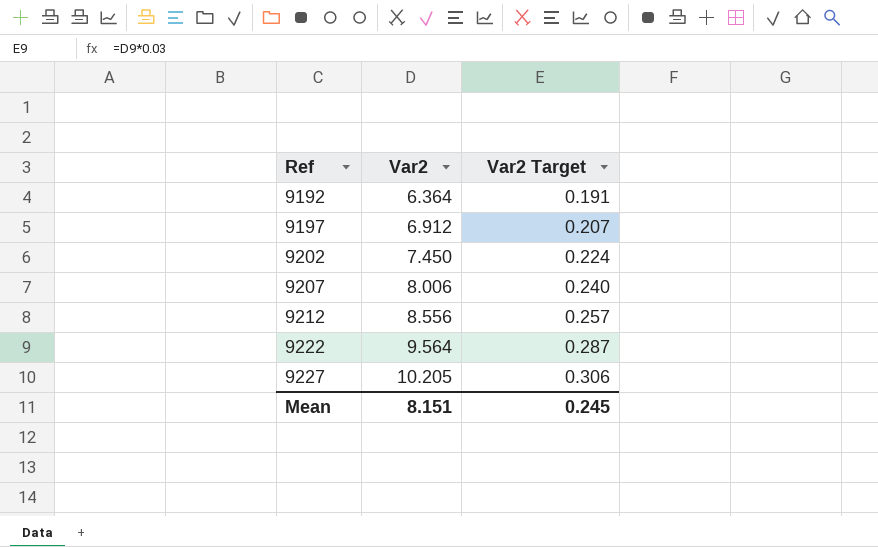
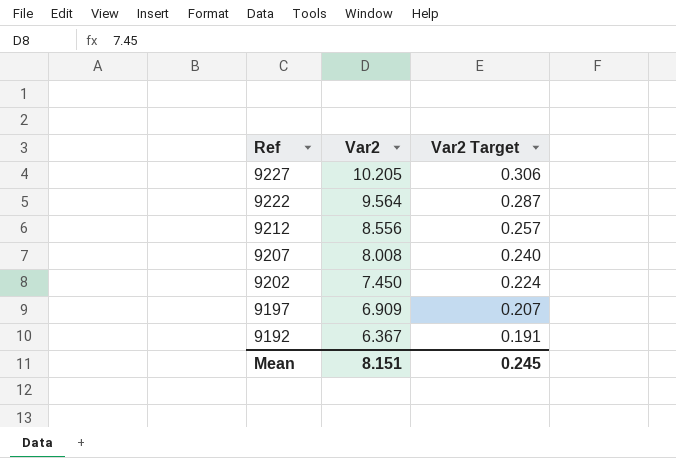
row order: Ref ascending -> Ref descending
9207 | Var2: 8.006 -> 8.008
9197 | Var2: 6.912 -> 6.909
9192 | Var2: 6.364 -> 6.367

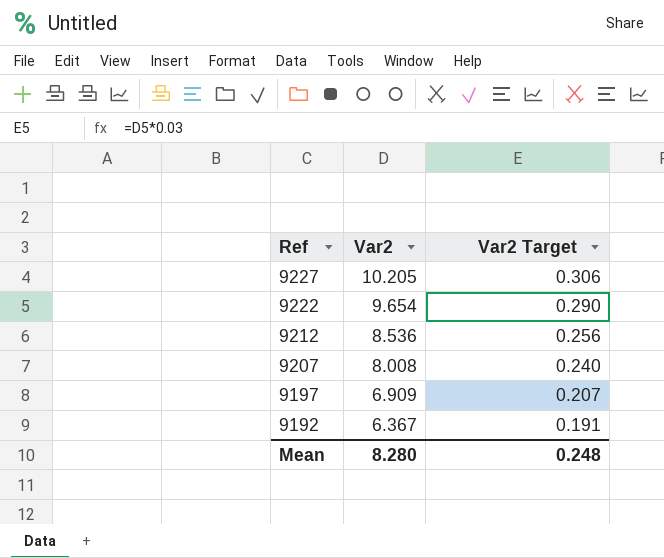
row 9202: 7.450 | 0.224 -> none
9222 | Var2: 9.564 -> 9.654
9222 | Var2 Target: 0.287 -> 0.290
9212 | Var2: 8.556 -> 8.536
9212 | Var2 Target: 0.257 -> 0.256
Mean | Var2: 8.151 -> 8.280
Mean | Var2 Target: 0.245 -> 0.248

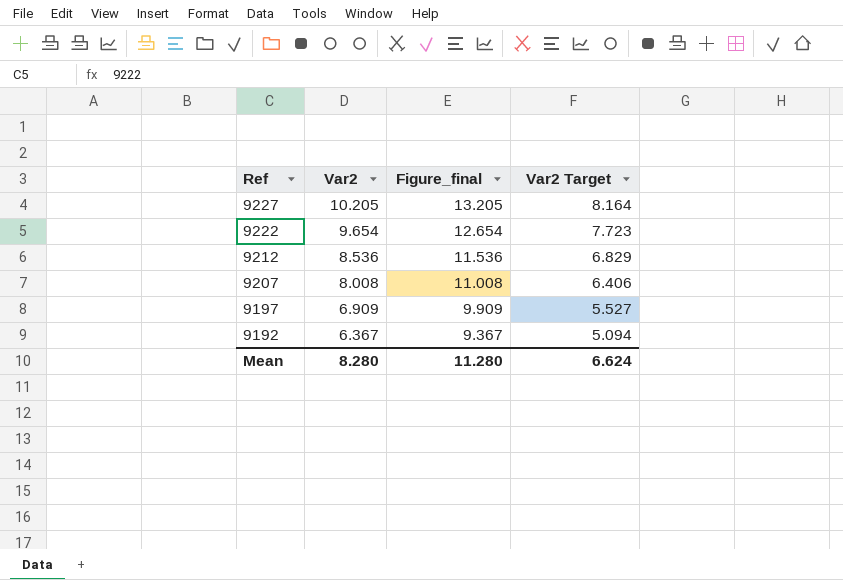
column Figure_final | formula: none -> [Var2] + 3
column Var2 Target | formula: [Var2] * 0.03 -> [Var2] * 0.8
Mean | Var2 Target: 0.248 -> 6.624

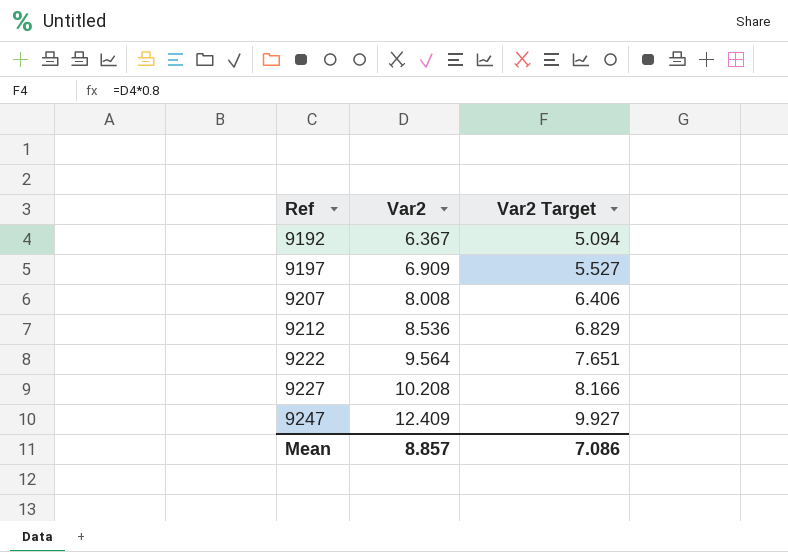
row order: Ref descending -> Ref ascending
column Figure_final | formula: [Var2] + 3 -> none
9222 | Var2: 9.654 -> 9.564
9222 | Var2 Target: 7.723 -> 7.651
9227 | Var2: 10.205 -> 10.208
9227 | Var2 Target: 8.164 -> 8.166
row 9247: none -> 12.409 | 9.927
Mean | Var2: 8.280 -> 8.857
Mean | Var2 Target: 6.624 -> 7.086

